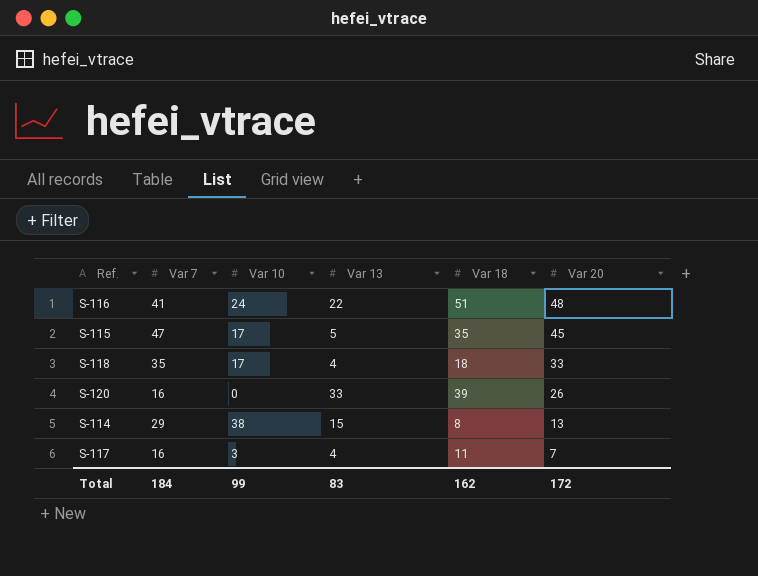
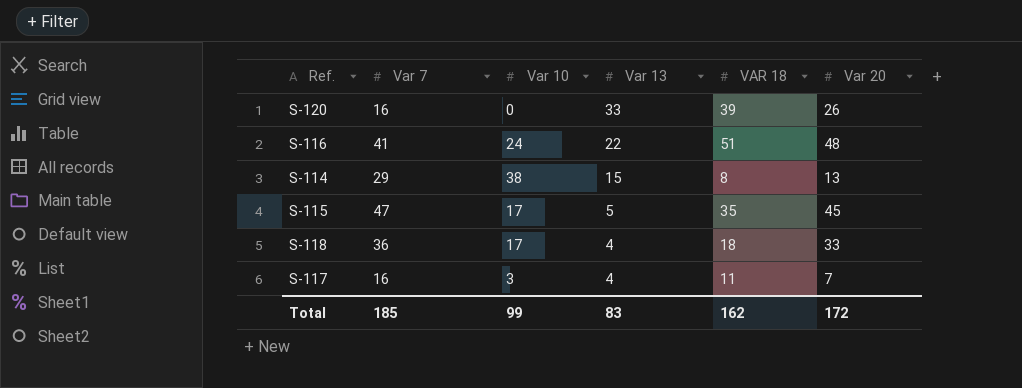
row order: Var 20 descending -> Var 13 descending
column name: Var 18 -> VAR 18
S-118 | Var 7: 35 -> 36
Total | Var 7: 184 -> 185

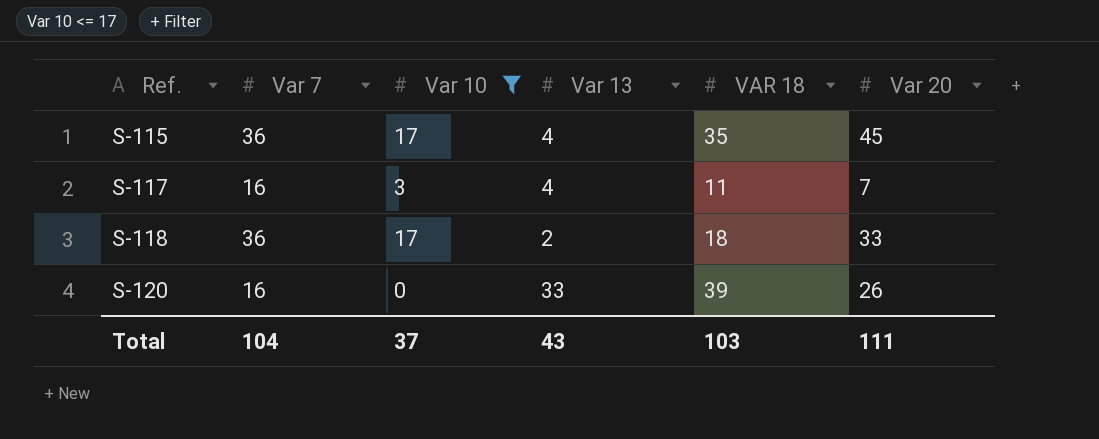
filter: none -> Var 10 <= 17
row order: Var 13 descending -> Ref. ascending
S-115 | Var 7: 47 -> 36
S-115 | Var 13: 5 -> 4
S-118 | Var 13: 4 -> 2
Total | Var 7: 185 -> 104
Total | Var 10: 99 -> 37
Total | Var 13: 83 -> 43
Total | VAR 18: 162 -> 103
Total | Var 20: 172 -> 111

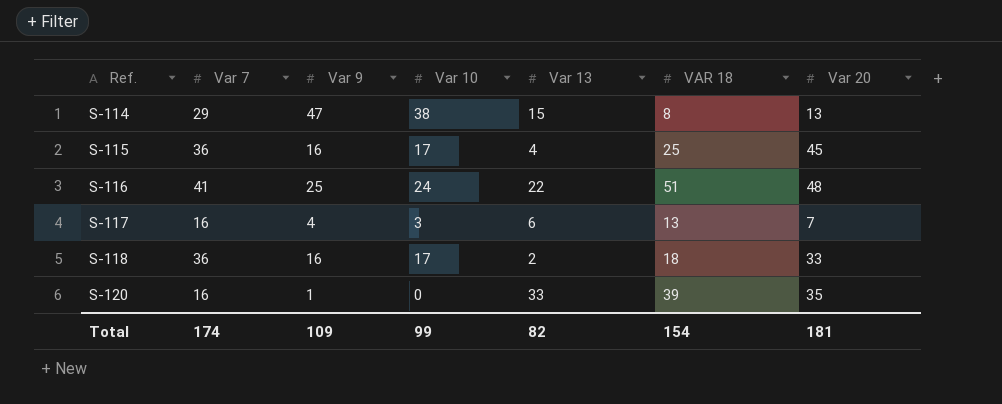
filter: Var 10 <= 17 -> none
column Var 9 | position: none -> 3
S-115 | VAR 18: 35 -> 25
S-117 | Var 13: 4 -> 6
S-117 | VAR 18: 11 -> 13
S-120 | Var 20: 26 -> 35
Total | Var 7: 104 -> 174
Total | Var 10: 37 -> 99
Total | Var 13: 43 -> 82
Total | VAR 18: 103 -> 154
Total | Var 20: 111 -> 181

